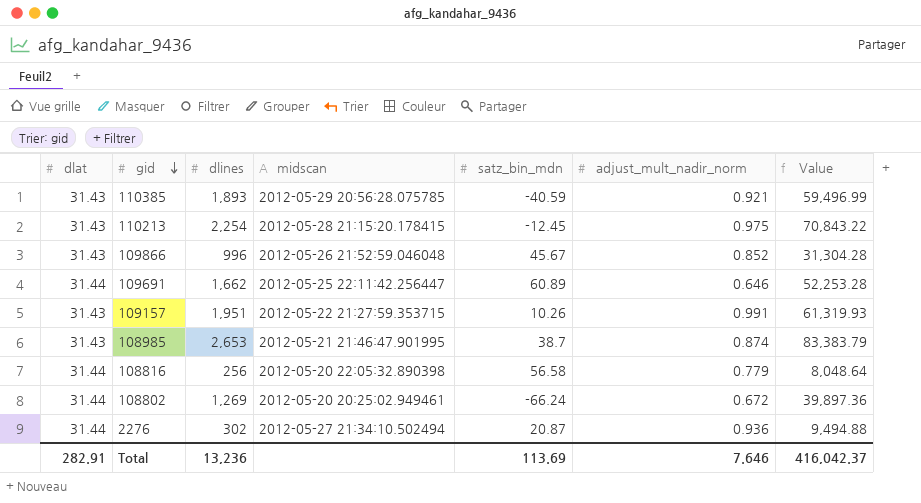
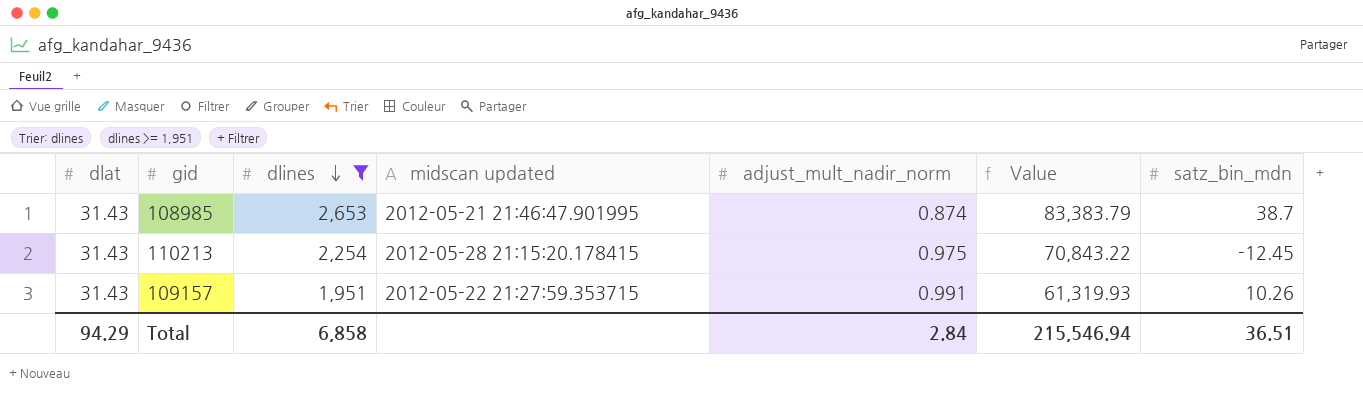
filter: none -> dlines >= 1,951
row order: gid descending -> dlines descending
column name: midscan -> midscan updated
column satz_bin_mdn | position: 5 -> 7
Total | dlat: 282.91 -> 94.29
Total | dlines: 13,236 -> 6,858
Total | adjust_mult_nadir_norm: 7.646 -> 2.84
Total | Value: 416,042.37 -> 215,546.94
Total | satz_bin_mdn: 113.69 -> 36.51

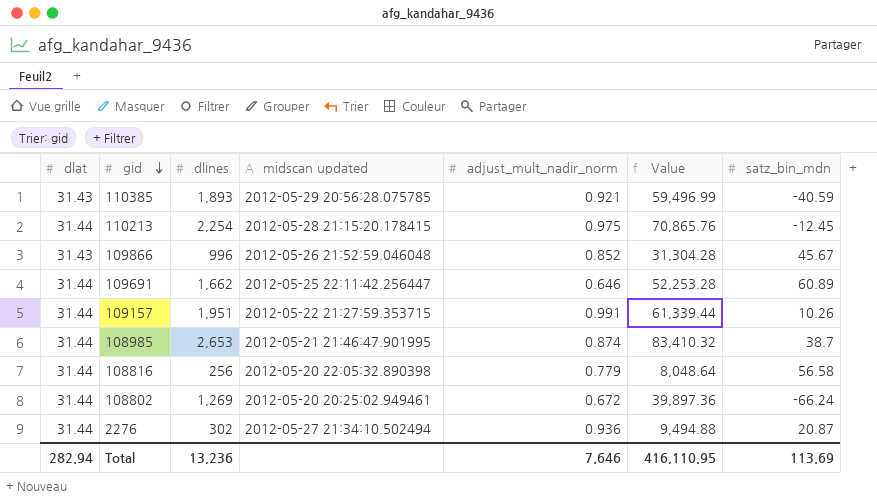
filter: dlines >= 1,951 -> none
row order: dlines descending -> gid descending
110213 | dlat: 31.43 -> 31.44
110213 | Value: 70,843.22 -> 70,865.76
109157 | dlat: 31.43 -> 31.44
109157 | Value: 61,319.93 -> 61,339.44
108985 | dlat: 31.43 -> 31.44
108985 | Value: 83,383.79 -> 83,410.32
Total | dlat: 94.29 -> 282.94
Total | dlines: 6,858 -> 13,236
Total | adjust_mult_nadir_norm: 2.84 -> 7.646
Total | Value: 215,546.94 -> 416,110.95
Total | satz_bin_mdn: 36.51 -> 113.69

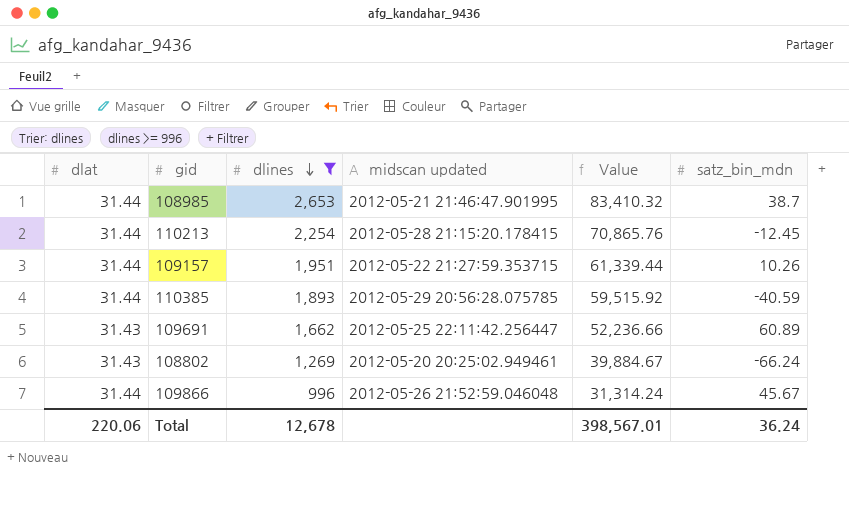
filter: none -> dlines >= 996
row order: gid descending -> dlines descending
column adjust_mult_nadir_norm | position: 5 -> none
110385 | dlat: 31.43 -> 31.44
110385 | Value: 59,496.99 -> 59,515.92
109691 | dlat: 31.44 -> 31.43
109691 | Value: 52,253.28 -> 52,236.66
108802 | dlat: 31.44 -> 31.43
108802 | Value: 39,897.36 -> 39,884.67
109866 | dlat: 31.43 -> 31.44
109866 | Value: 31,304.28 -> 31,314.24
Total | dlat: 282.94 -> 220.06
Total | dlines: 13,236 -> 12,678
Total | Value: 416,110.95 -> 398,567.01
Total | satz_bin_mdn: 113.69 -> 36.24

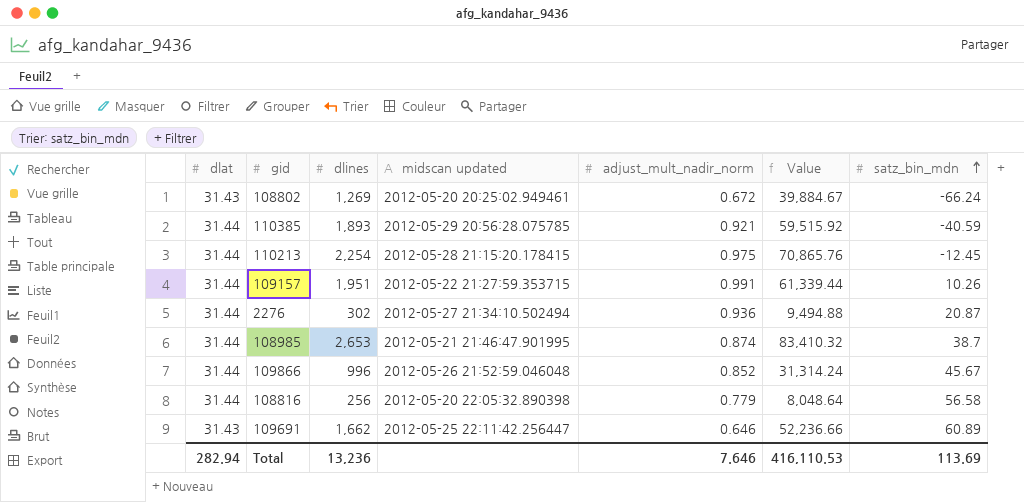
filter: dlines >= 996 -> none
row order: dlines descending -> satz_bin_mdn ascending
column adjust_mult_nadir_norm | position: none -> 5
Total | dlat: 220.06 -> 282.94
Total | dlines: 12,678 -> 13,236
Total | Value: 398,567.01 -> 416,110.53
Total | satz_bin_mdn: 36.24 -> 113.69

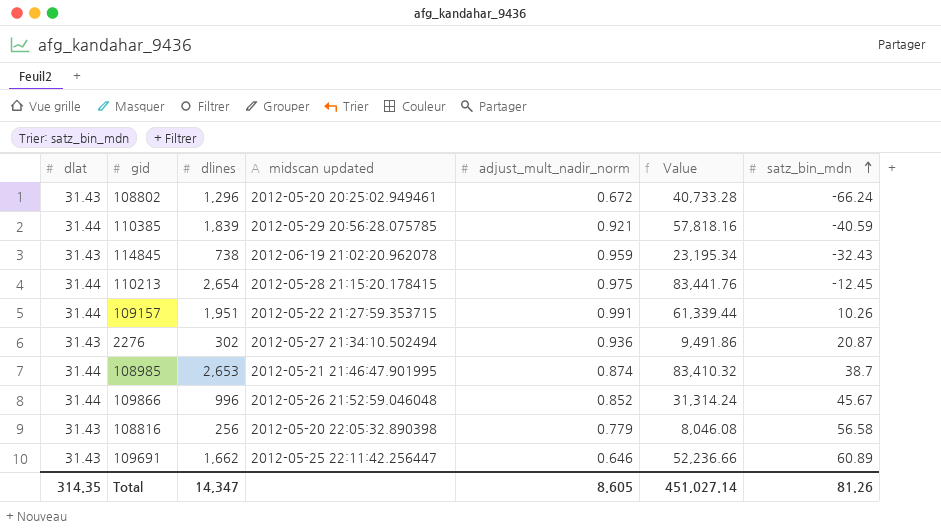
108802 | dlines: 1,269 -> 1,296
108802 | Value: 39,884.67 -> 40,733.28
110385 | dlines: 1,893 -> 1,839
110385 | Value: 59,515.92 -> 57,818.16
row 114845: none -> 31.43 | 738 | 2012-06-19 21:02:20.962078 | 0.959 | 23,195.34 | -32.43
110213 | dlines: 2,254 -> 2,654
110213 | Value: 70,865.76 -> 83,441.76
2276 | dlat: 31.44 -> 31.43
2276 | Value: 9,494.88 -> 9,491.86
108816 | dlat: 31.44 -> 31.43
108816 | Value: 8,048.64 -> 8,046.08
Total | dlat: 282.94 -> 314.35
Total | dlines: 13,236 -> 14,347
Total | adjust_mult_nadir_norm: 7.646 -> 8.605
Total | Value: 416,110.53 -> 451,027.14
Total | satz_bin_mdn: 113.69 -> 81.26

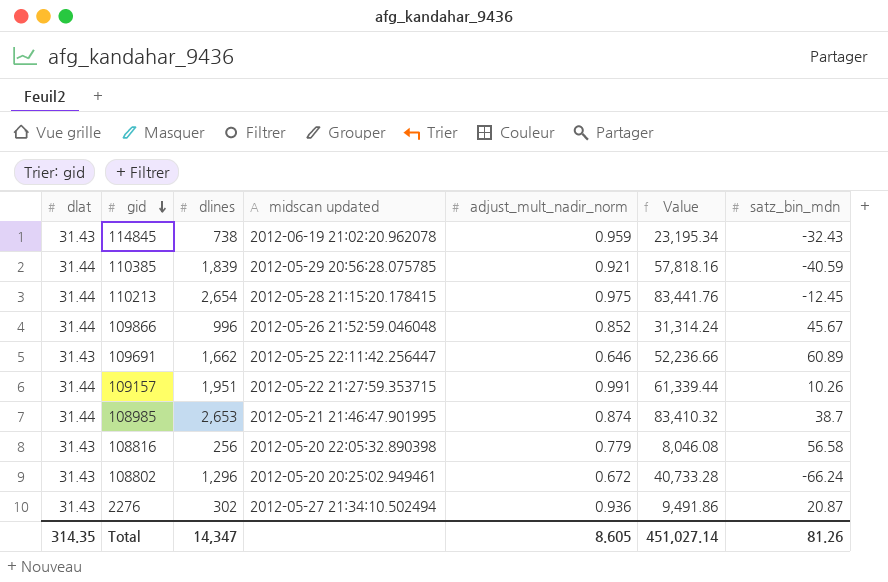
row order: satz_bin_mdn ascending -> gid descending

